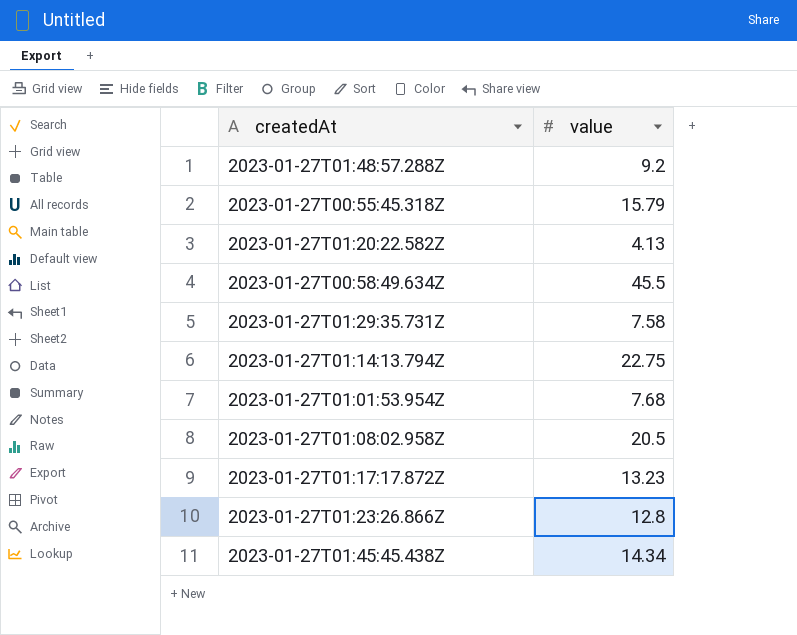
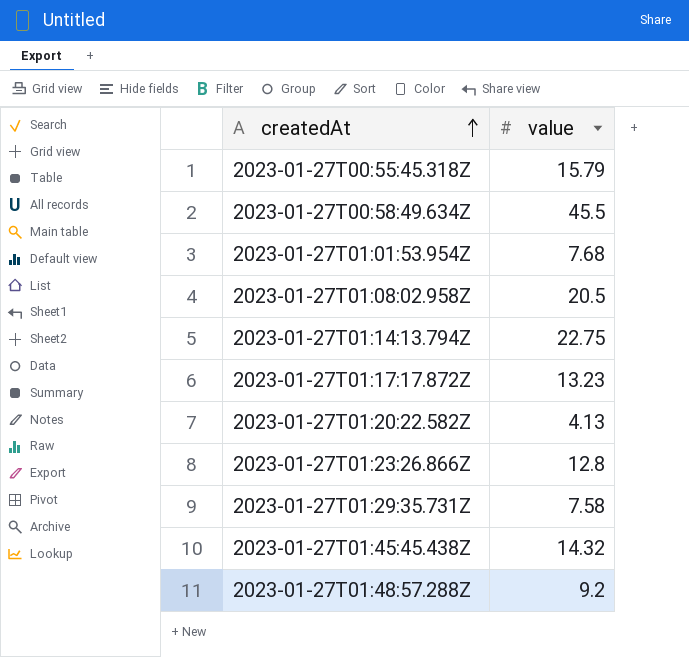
row order: none -> createdAt ascending
2023-01-27T01:45:45.438Z | value: 14.34 -> 14.32

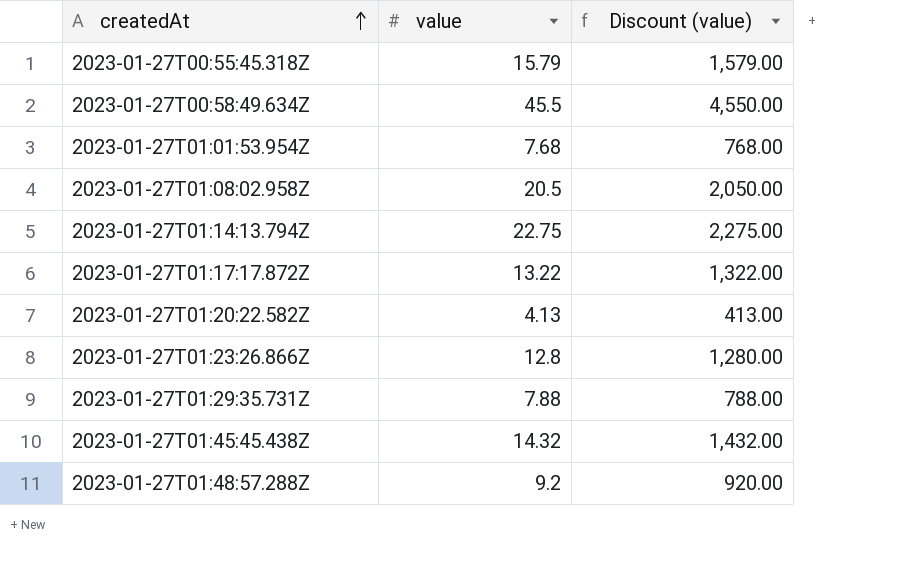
column Discount (value) | formula: none -> [value] * 100
2023-01-27T01:17:17.872Z | value: 13.23 -> 13.22
2023-01-27T01:29:35.731Z | value: 7.58 -> 7.88

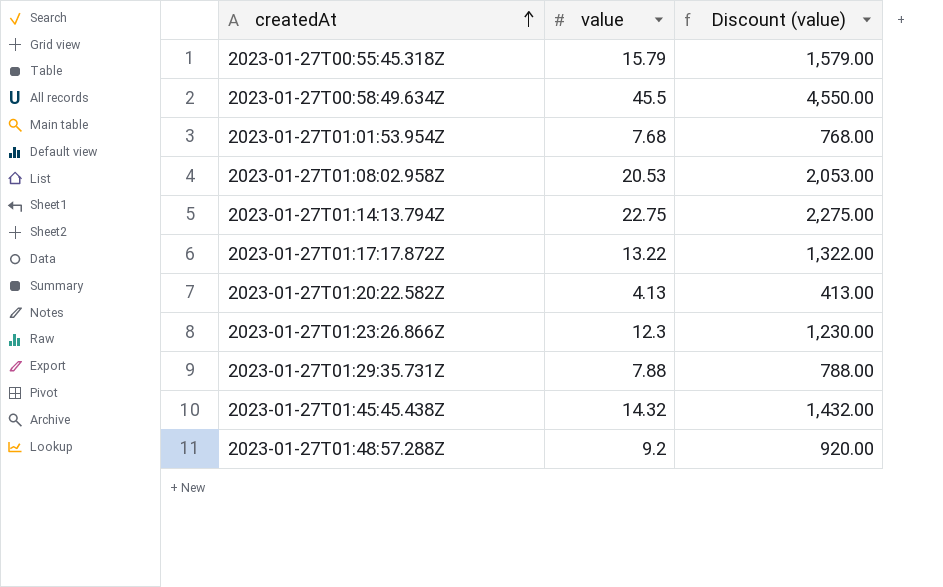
2023-01-27T01:08:02.958Z | value: 20.5 -> 20.53
2023-01-27T01:08:02.958Z | Discount (value): 2,050.00 -> 2,053.00
2023-01-27T01:23:26.866Z | value: 12.8 -> 12.3
2023-01-27T01:23:26.866Z | Discount (value): 1,280.00 -> 1,230.00

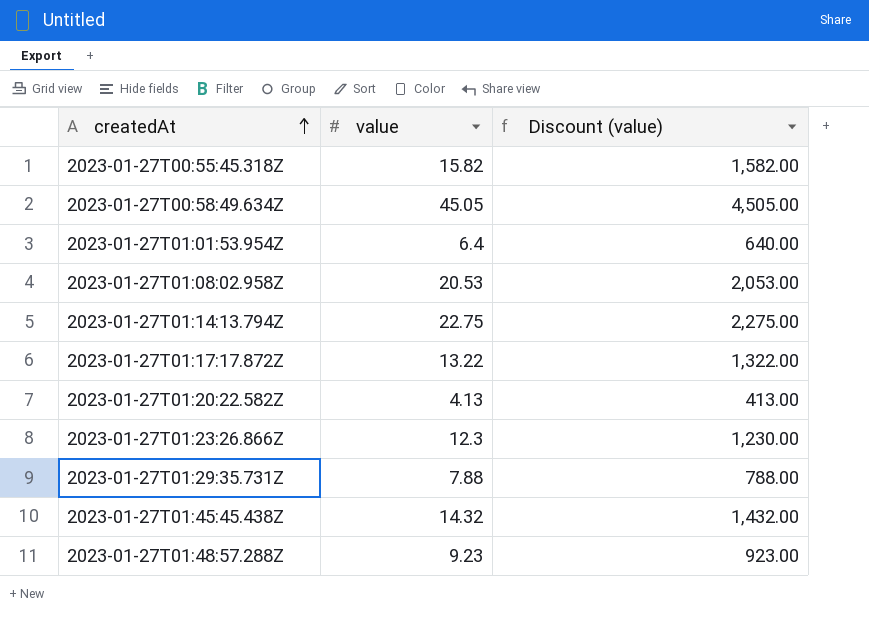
2023-01-27T00:55:45.318Z | value: 15.79 -> 15.82
2023-01-27T00:55:45.318Z | Discount (value): 1,579.00 -> 1,582.00
2023-01-27T00:58:49.634Z | value: 45.5 -> 45.05
2023-01-27T00:58:49.634Z | Discount (value): 4,550.00 -> 4,505.00
2023-01-27T01:01:53.954Z | value: 7.68 -> 6.4
2023-01-27T01:01:53.954Z | Discount (value): 768.00 -> 640.00
2023-01-27T01:48:57.288Z | value: 9.2 -> 9.23
2023-01-27T01:48:57.288Z | Discount (value): 920.00 -> 923.00

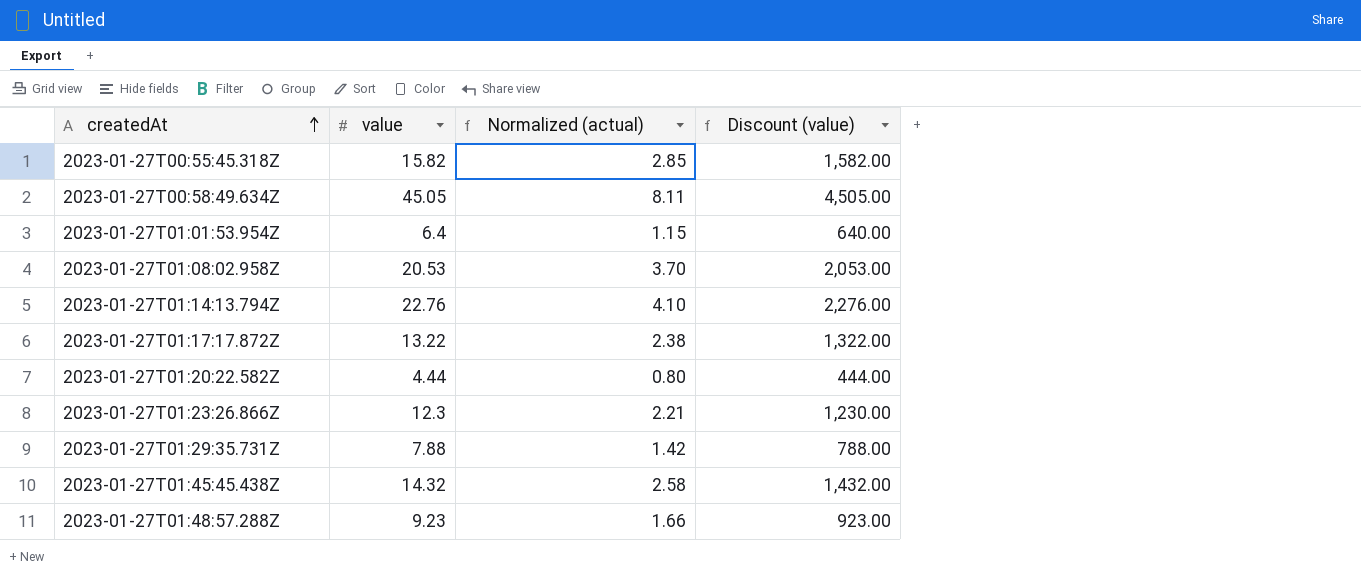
column Normalized (actual) | formula: none -> [value] * 0.18
2023-01-27T01:14:13.794Z | value: 22.75 -> 22.76
2023-01-27T01:14:13.794Z | Discount (value): 2,275.00 -> 2,276.00
2023-01-27T01:20:22.582Z | value: 4.13 -> 4.44
2023-01-27T01:20:22.582Z | Discount (value): 413.00 -> 444.00

